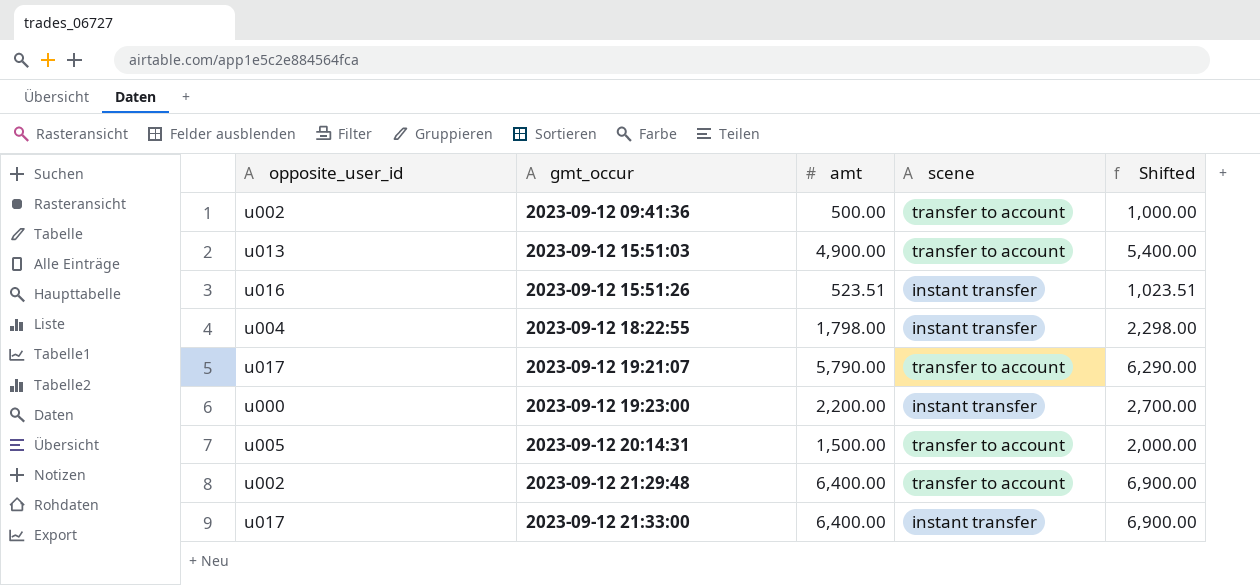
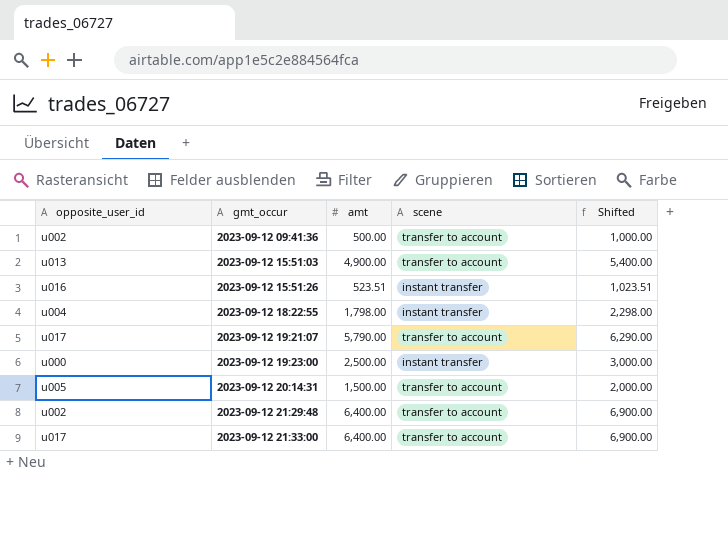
2023-09-12 19:23:00 | amt: 2,200.00 -> 2,500.00
2023-09-12 19:23:00 | Shifted: 2,700.00 -> 3,000.00
2023-09-12 21:33:00 | scene: instant transfer -> transfer to account

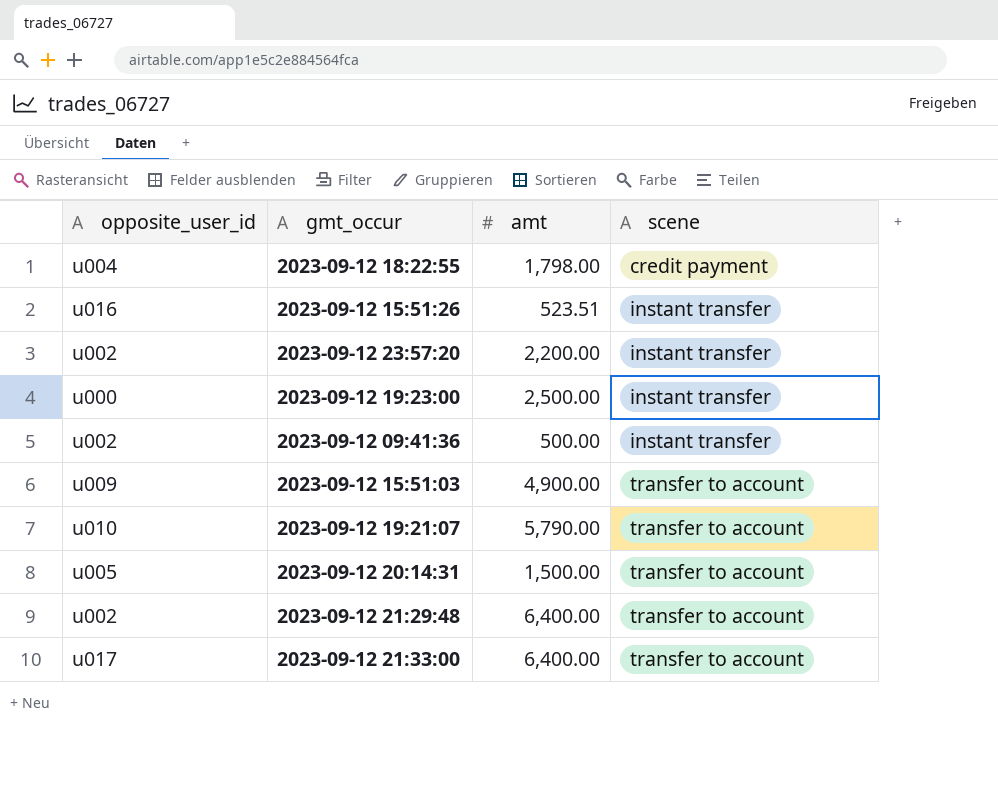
row order: gmt_occur ascending -> scene ascending
column Shifted | formula: [amt] + 500 -> none
2023-09-12 18:22:55 | scene: instant transfer -> credit payment
row 2023-09-12 23:57:20: none -> u002 | 2,200.00 | instant transfer
2023-09-12 09:41:36 | scene: transfer to account -> instant transfer
2023-09-12 15:51:03 | opposite_user_id: u013 -> u009
2023-09-12 19:21:07 | opposite_user_id: u017 -> u010

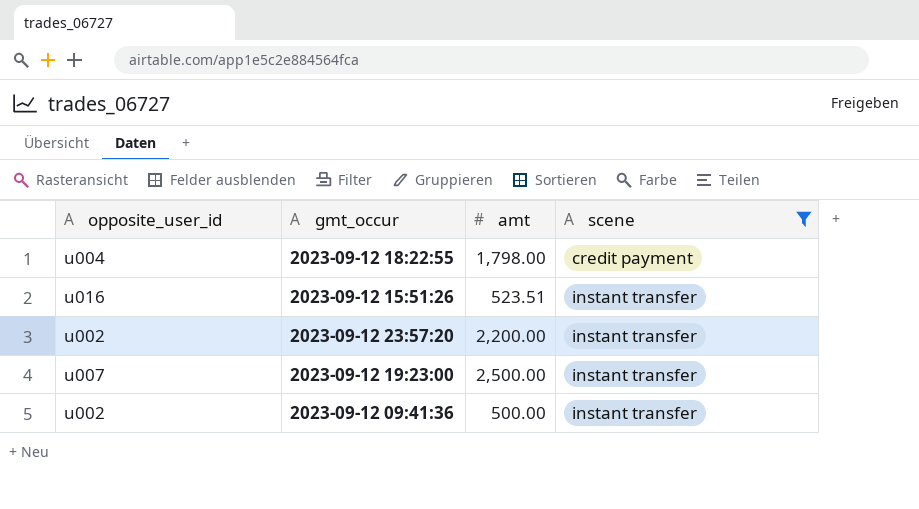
filter: none -> scene != transfer to account
2023-09-12 19:23:00 | opposite_user_id: u000 -> u007

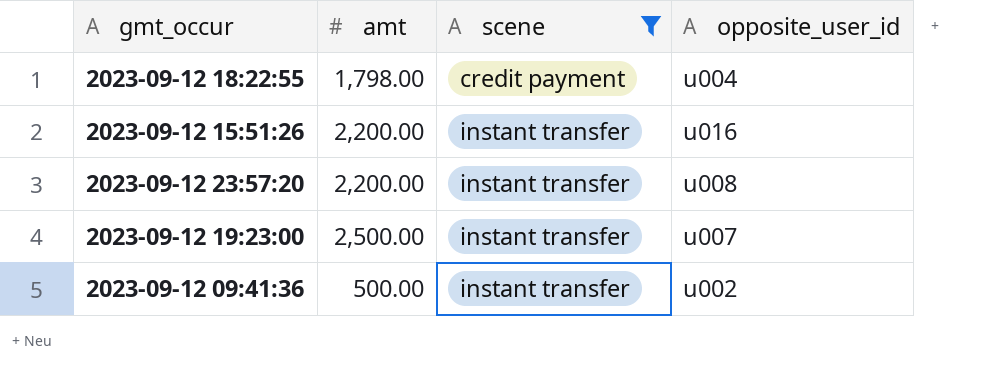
column opposite_user_id | position: 1 -> 4
2023-09-12 15:51:26 | amt: 523.51 -> 2,200.00
2023-09-12 23:57:20 | opposite_user_id: u002 -> u008

